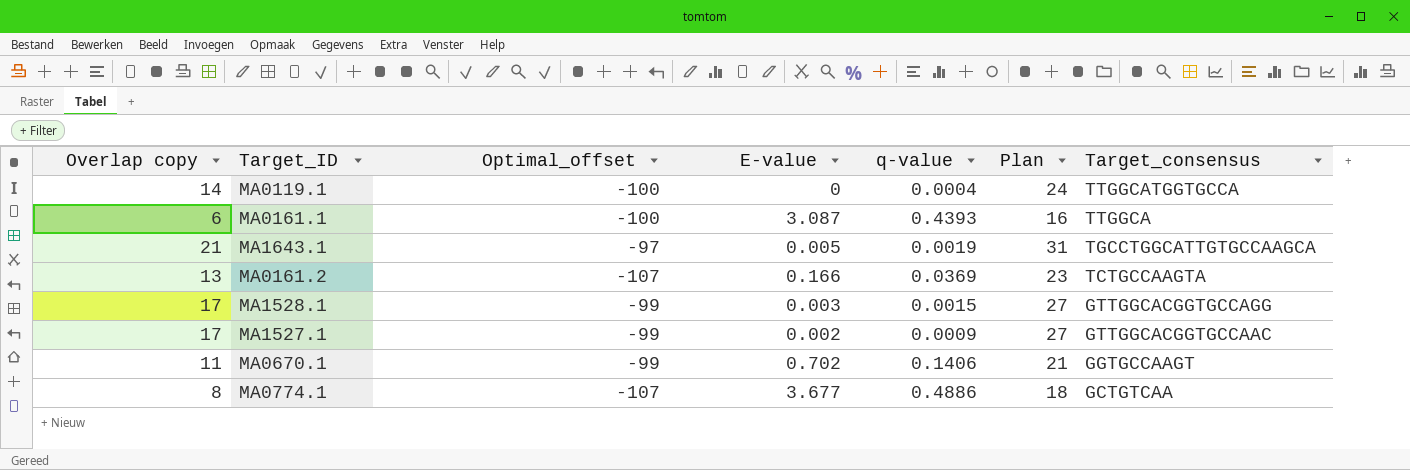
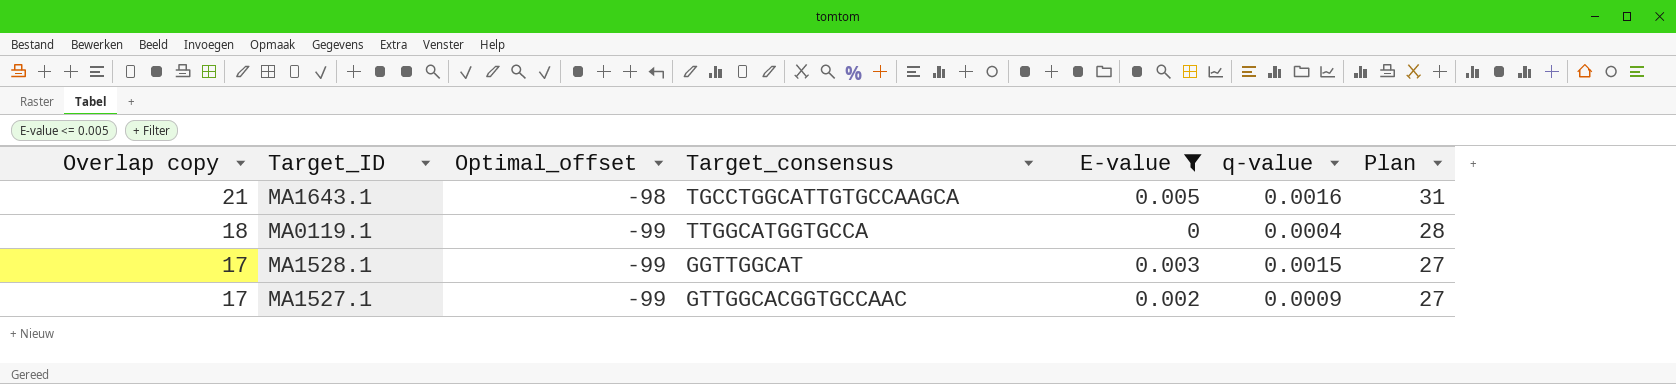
filter: none -> E-value <= 0.005
row order: Target_consensus descending -> Overlap copy descending
column Target_consensus | position: 7 -> 4
MA1643.1 | Optimal_offset: -97 -> -98
MA1643.1 | q-value: 0.0019 -> 0.0016
MA0119.1 | Overlap copy: 14 -> 18
MA0119.1 | Optimal_offset: -100 -> -99
MA0119.1 | Plan: 24 -> 28
MA1528.1 | Target_consensus: GTTGGCACGGTGCCAGG -> GGTTGGCAT

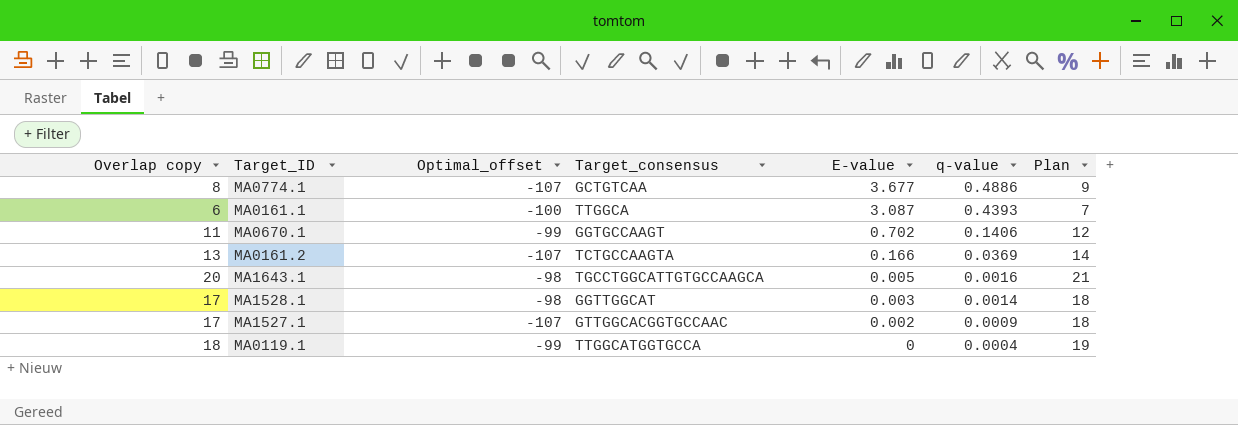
filter: E-value <= 0.005 -> none
row order: Overlap copy descending -> E-value descending
column Plan | formula: [Overlap copy] + 10 -> [Overlap copy] + 1
MA1643.1 | Overlap copy: 21 -> 20
MA1528.1 | Optimal_offset: -99 -> -98
MA1528.1 | q-value: 0.0015 -> 0.0014
MA1527.1 | Optimal_offset: -99 -> -107

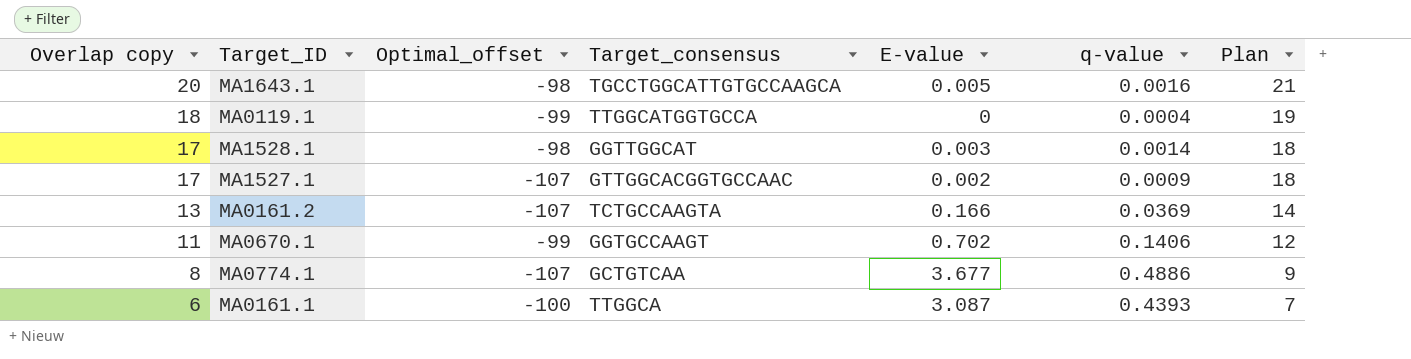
row order: E-value descending -> Overlap copy descending

